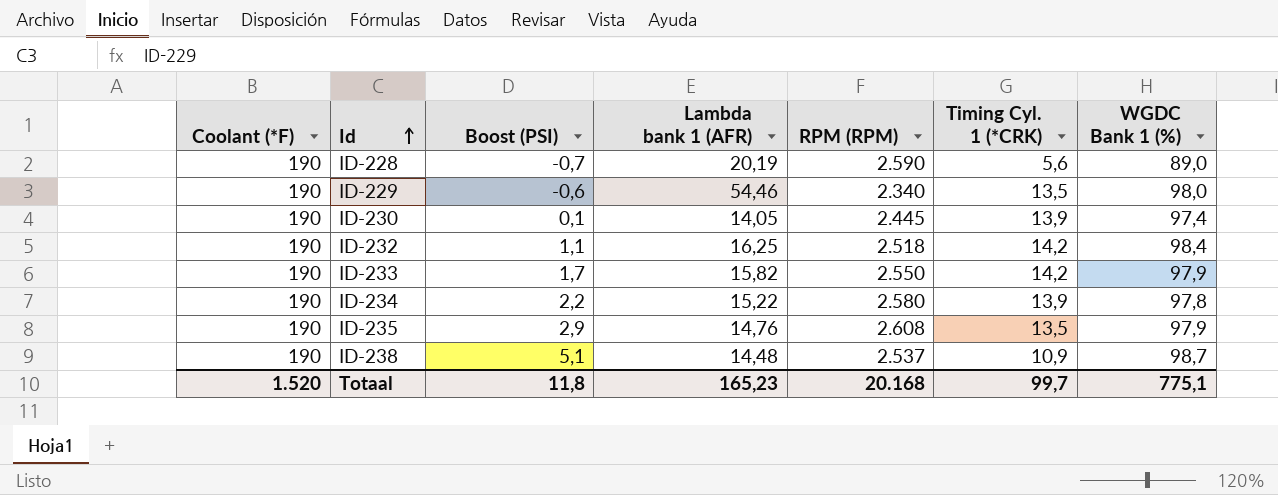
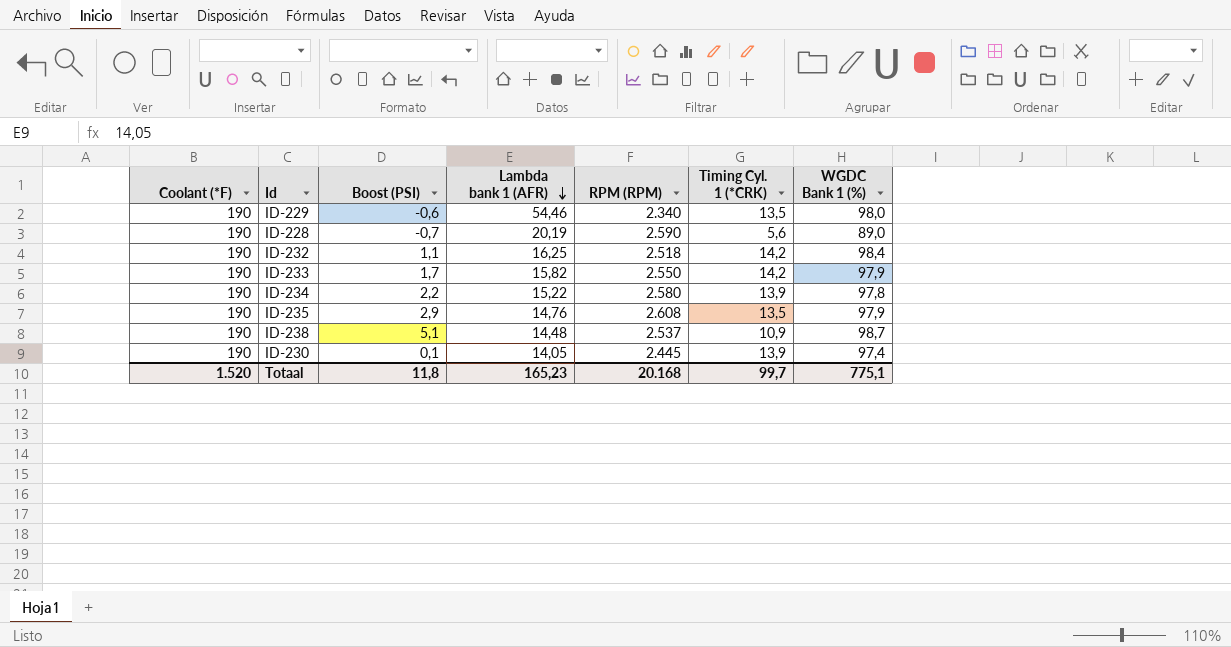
row order: Id ascending -> Lambda bank 1 (AFR) descending

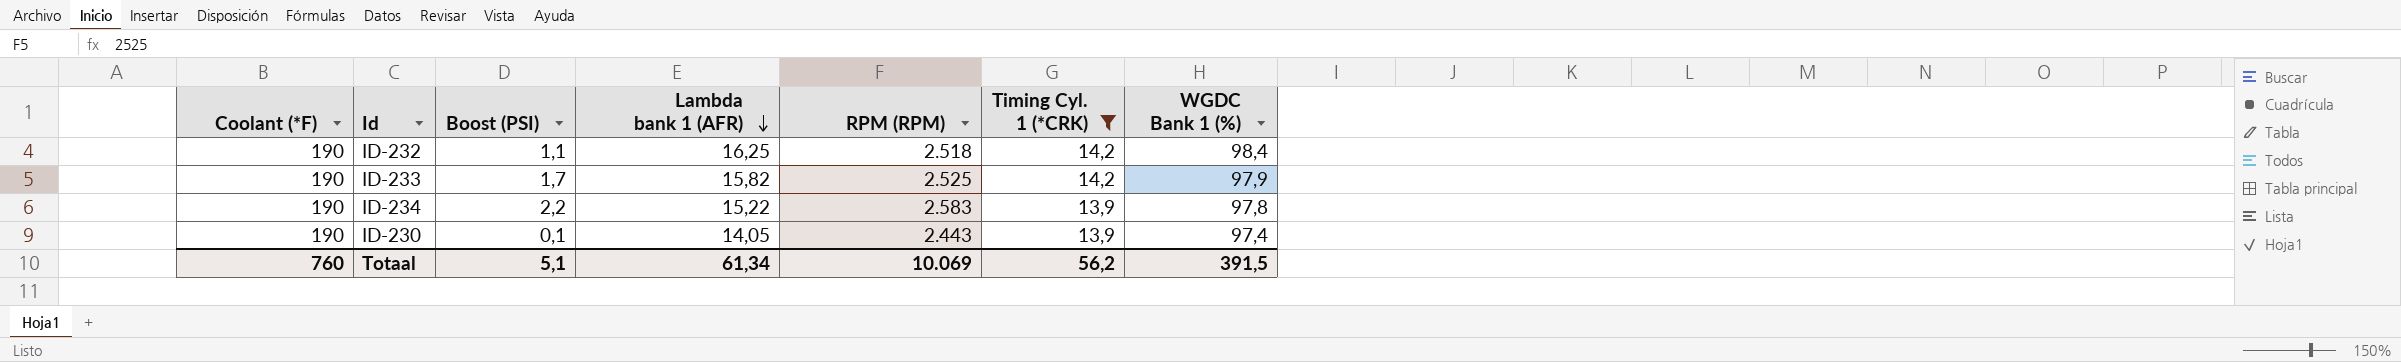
filter: none -> Timing Cyl. 1 (*CRK) >= 13,9
ID-233 | RPM (RPM): 2.550 -> 2.525
ID-234 | RPM (RPM): 2.580 -> 2.583
ID-230 | RPM (RPM): 2.445 -> 2.443
Totaal | Coolant (*F): 1.520 -> 760
Totaal | Boost (PSI): 11,8 -> 5,1
Totaal | Lambda bank 1 (AFR): 165,23 -> 61,34
Totaal | RPM (RPM): 20.168 -> 10.069
Totaal | Timing Cyl. 1 (*CRK): 99,7 -> 56,2
Totaal | WGDC Bank 1 (%): 775,1 -> 391,5

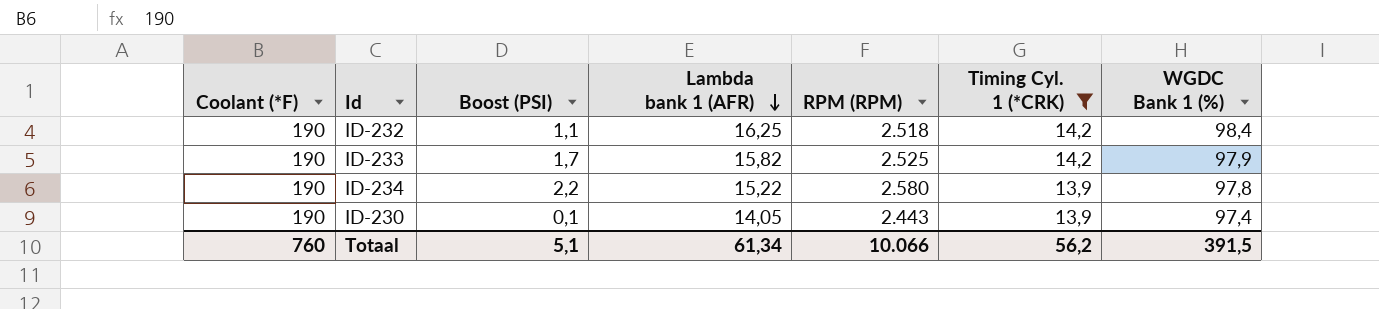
ID-234 | RPM (RPM): 2.583 -> 2.580
Totaal | RPM (RPM): 10.069 -> 10.066

